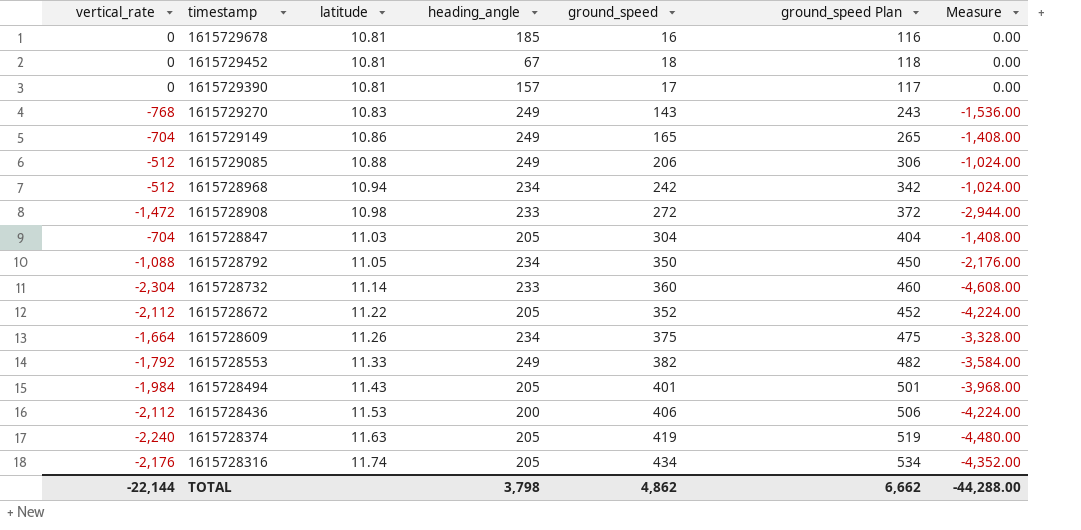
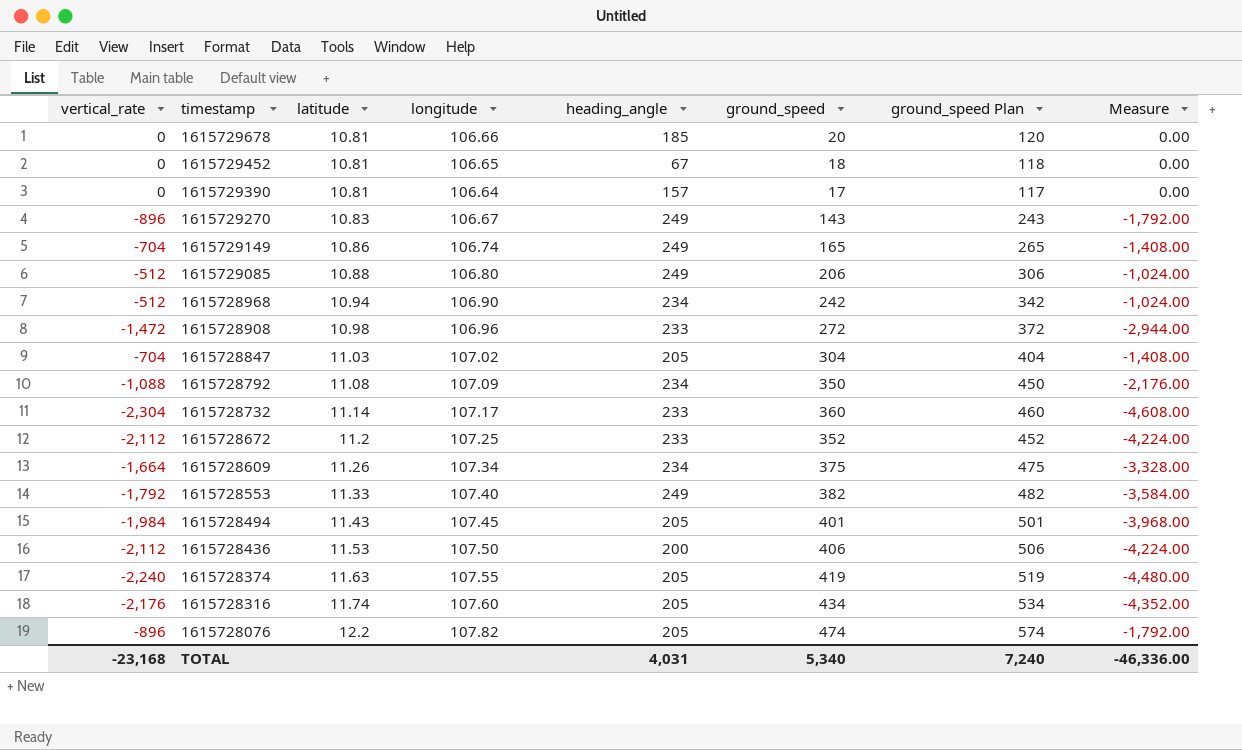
column longitude | position: none -> 4
1615729678 | ground_speed: 16 -> 20
1615729678 | ground_speed Plan: 116 -> 120
1615729270 | vertical_rate: -768 -> -896
1615729270 | Measure: -1,536.00 -> -1,792.00
1615728792 | latitude: 11.05 -> 11.08
1615728672 | latitude: 11.22 -> 11.2
1615728672 | heading_angle: 205 -> 233
row 1615728076: none -> -896 | 12.2 | 107.82 | 205 | 474 | 574 | -1,792.00
TOTAL | vertical_rate: -22,144 -> -23,168
TOTAL | heading_angle: 3,798 -> 4,031
TOTAL | ground_speed: 4,862 -> 5,340
TOTAL | ground_speed Plan: 6,662 -> 7,240
TOTAL | Measure: -44,288.00 -> -46,336.00

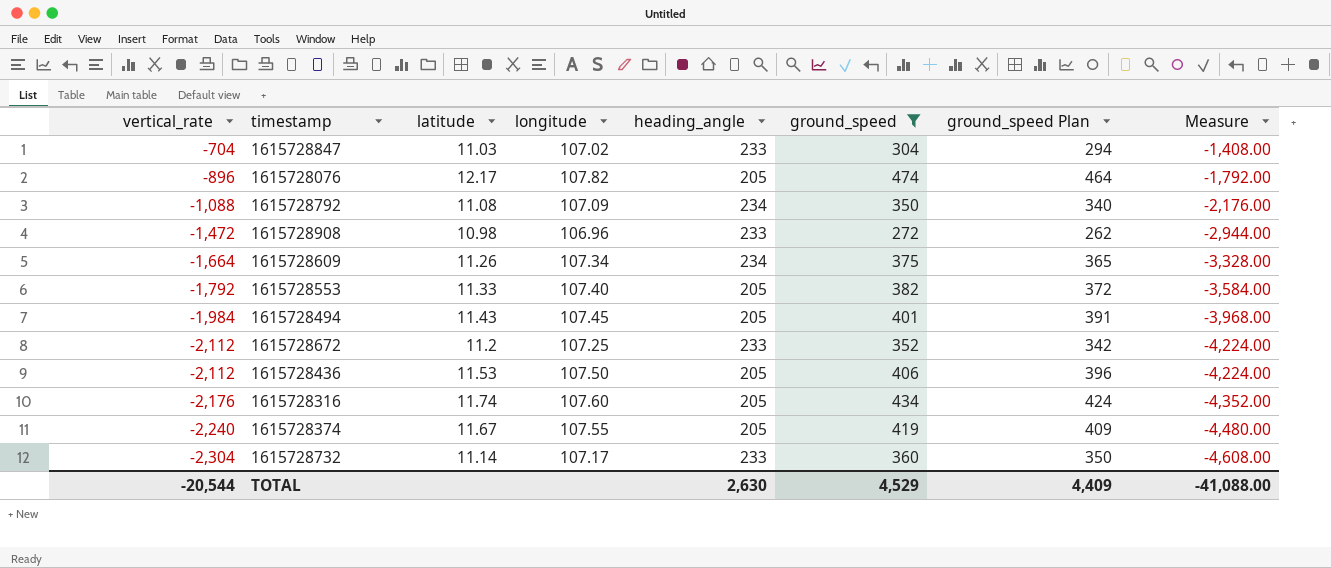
filter: none -> ground_speed >= 272
row order: timestamp descending -> vertical_rate descending
column ground_speed Plan | formula: [ground_speed] + 100 -> [ground_speed] - 10
1615728847 | heading_angle: 205 -> 233
1615728076 | latitude: 12.2 -> 12.17
1615728553 | heading_angle: 249 -> 205
1615728436 | heading_angle: 200 -> 205
1615728374 | latitude: 11.63 -> 11.67
TOTAL | vertical_rate: -23,168 -> -20,544
TOTAL | heading_angle: 4,031 -> 2,630
TOTAL | ground_speed: 5,340 -> 4,529
TOTAL | ground_speed Plan: 7,240 -> 4,409
TOTAL | Measure: -46,336.00 -> -41,088.00

